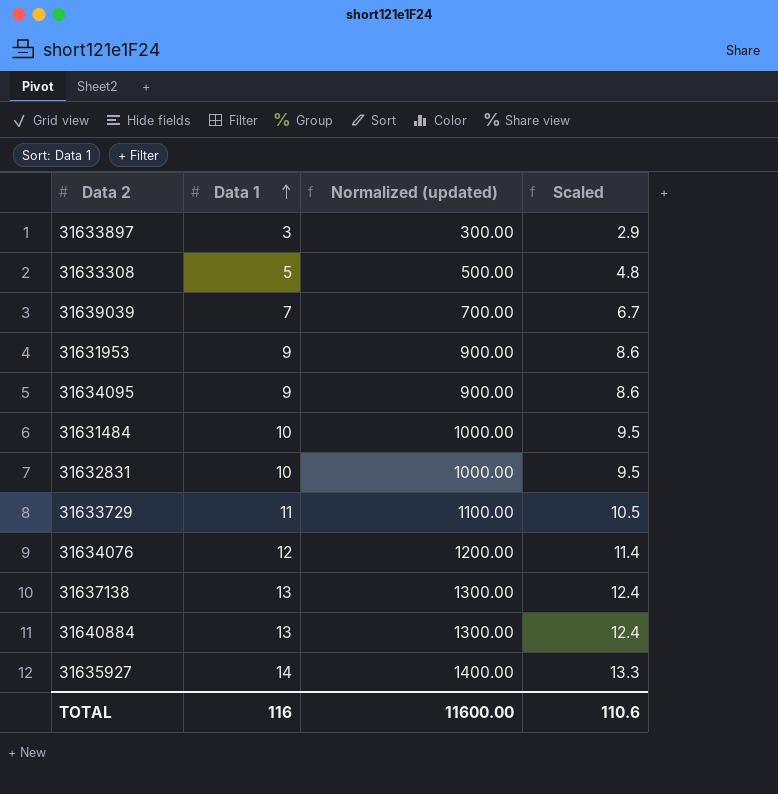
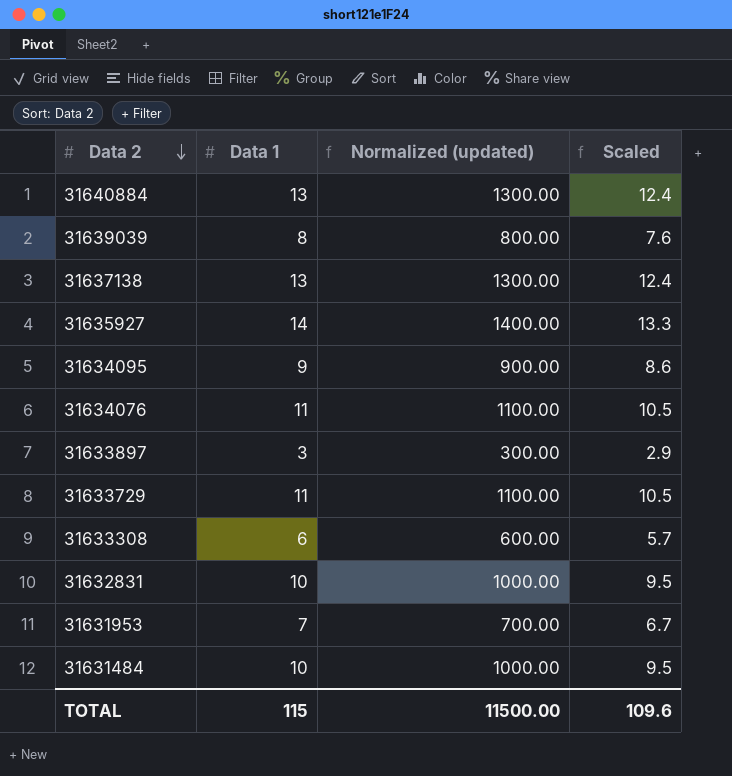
row order: Data 1 ascending -> Data 2 descending
31639039 | Data 1: 7 -> 8
31639039 | Normalized (updated): 700.00 -> 800.00
31639039 | Scaled: 6.7 -> 7.6
31634076 | Data 1: 12 -> 11
31634076 | Normalized (updated): 1200.00 -> 1100.00
31634076 | Scaled: 11.4 -> 10.5
31633308 | Data 1: 5 -> 6
31633308 | Normalized (updated): 500.00 -> 600.00
31633308 | Scaled: 4.8 -> 5.7
31631953 | Data 1: 9 -> 7
31631953 | Normalized (updated): 900.00 -> 700.00
31631953 | Scaled: 8.6 -> 6.7
TOTAL | Data 1: 116 -> 115
TOTAL | Normalized (updated): 11600.00 -> 11500.00
TOTAL | Scaled: 110.6 -> 109.6

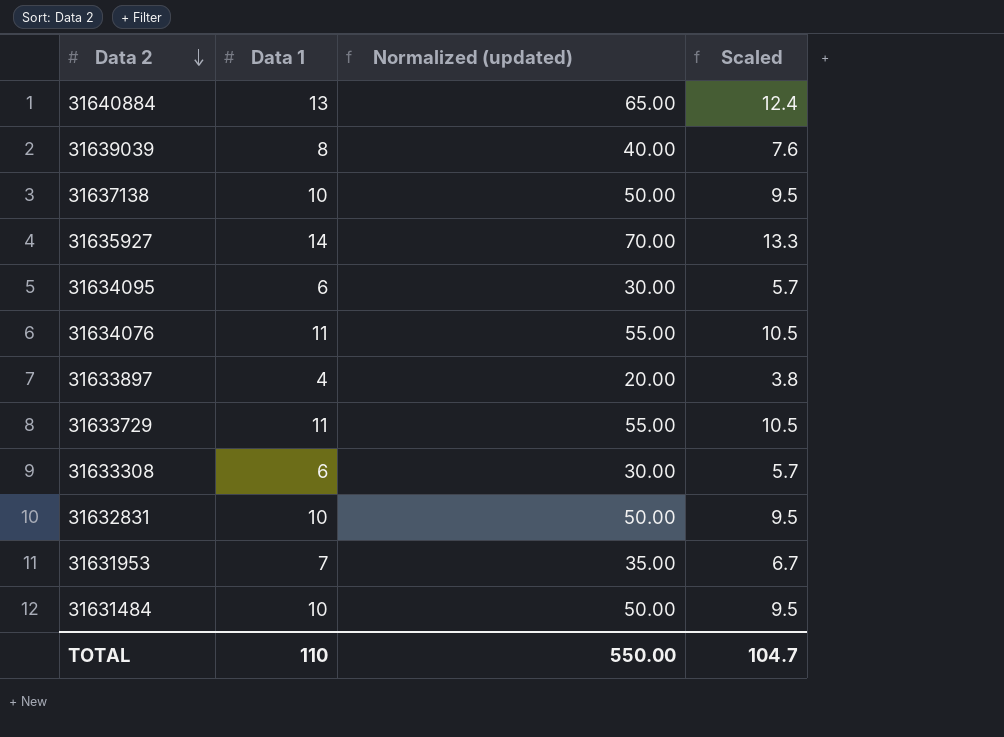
column Normalized (updated) | formula: [Data 1] * 100 -> [Data 1] * 5
31637138 | Data 1: 13 -> 10
31637138 | Scaled: 12.4 -> 9.5
31634095 | Data 1: 9 -> 6
31634095 | Scaled: 8.6 -> 5.7
31633897 | Data 1: 3 -> 4
31633897 | Scaled: 2.9 -> 3.8
TOTAL | Data 1: 115 -> 110
TOTAL | Normalized (updated): 11500.00 -> 550.00
TOTAL | Scaled: 109.6 -> 104.7

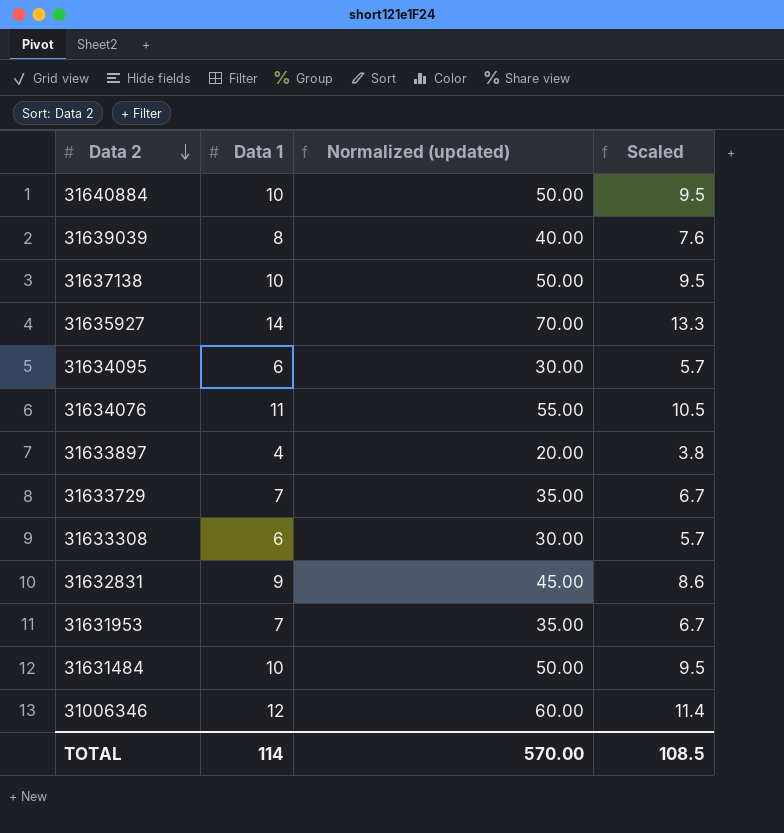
31640884 | Data 1: 13 -> 10
31640884 | Normalized (updated): 65.00 -> 50.00
31640884 | Scaled: 12.4 -> 9.5
31633729 | Data 1: 11 -> 7
31633729 | Normalized (updated): 55.00 -> 35.00
31633729 | Scaled: 10.5 -> 6.7
31632831 | Data 1: 10 -> 9
31632831 | Normalized (updated): 50.00 -> 45.00
31632831 | Scaled: 9.5 -> 8.6
row 31006346: none -> 12 | 60.00 | 11.4
TOTAL | Data 1: 110 -> 114
TOTAL | Normalized (updated): 550.00 -> 570.00
TOTAL | Scaled: 104.7 -> 108.5

